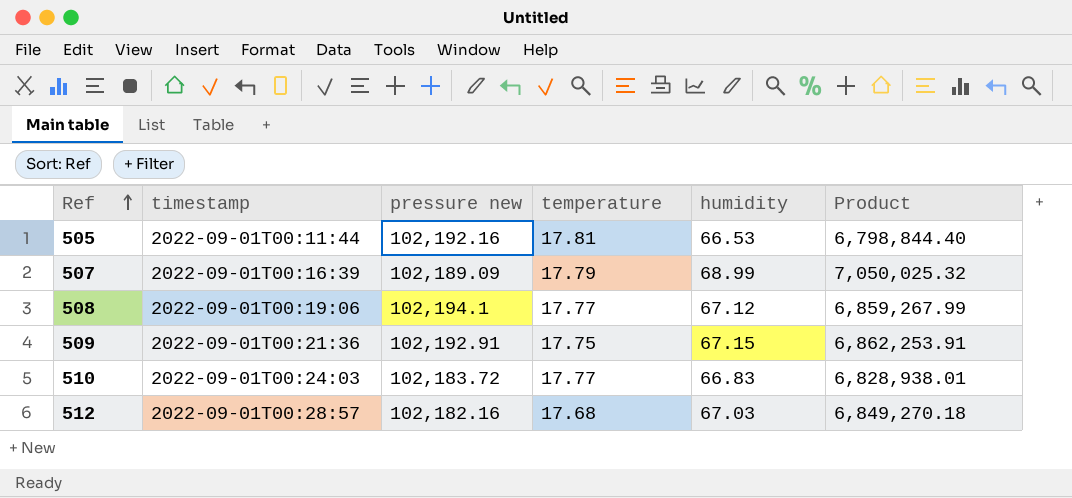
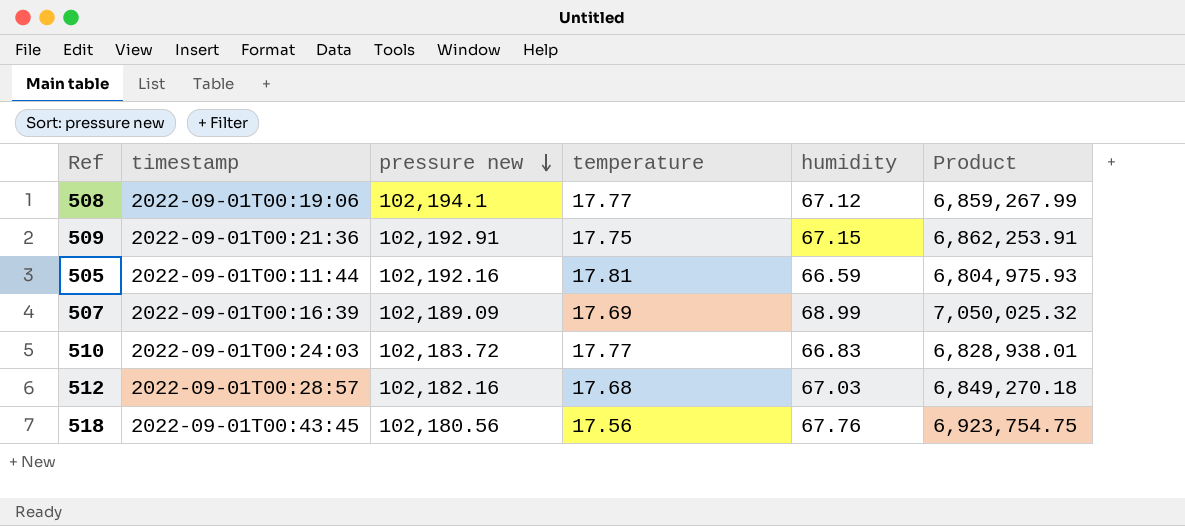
row order: Ref ascending -> pressure new descending
505 | humidity: 66.53 -> 66.59
505 | Product: 6,798,844.40 -> 6,804,975.93
507 | temperature: 17.79 -> 17.69
row 518: none -> 2022-09-01T00:43:45 | 102,180.56 | 17.56 | 67.76 | 6,923,754.75

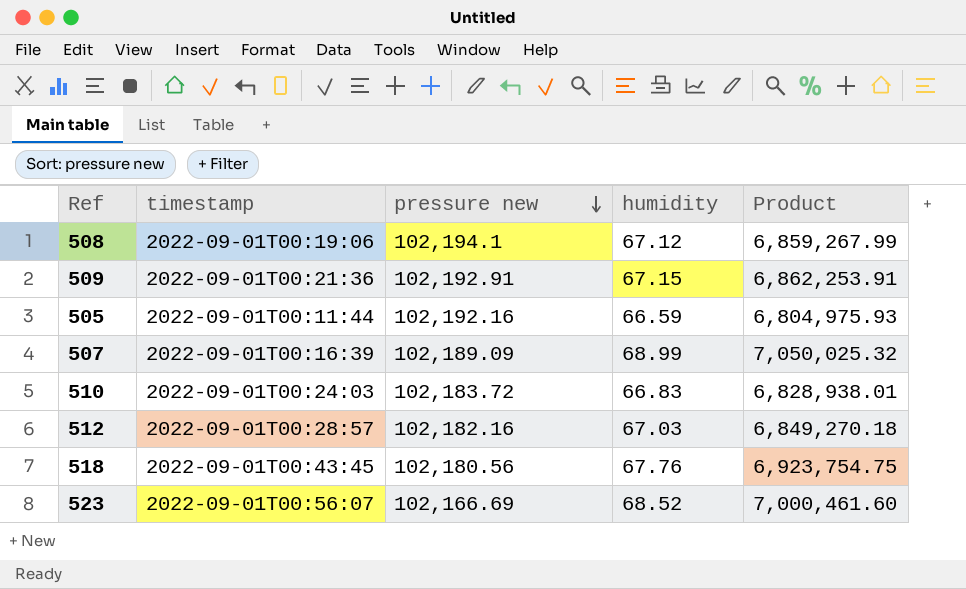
column temperature | position: 4 -> none
row 523: none -> 2022-09-01T00:56:07 | 102,166.69 | 68.52 | 7,000,461.60

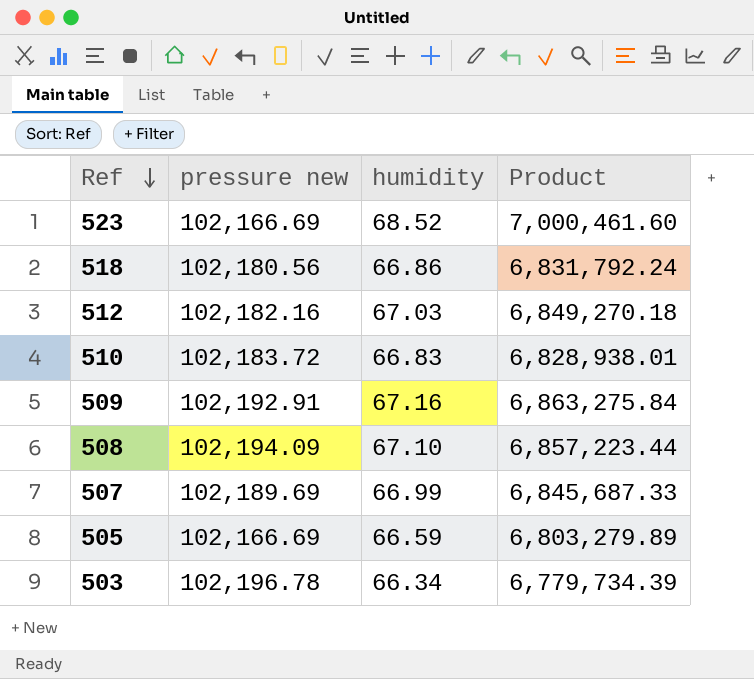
row order: pressure new descending -> Ref descending
column timestamp | position: 2 -> none
518 | humidity: 67.76 -> 66.86
518 | Product: 6,923,754.75 -> 6,831,792.24
509 | humidity: 67.15 -> 67.16
509 | Product: 6,862,253.91 -> 6,863,275.84
508 | pressure new: 102,194.1 -> 102,194.09
508 | humidity: 67.12 -> 67.10
508 | Product: 6,859,267.99 -> 6,857,223.44
507 | pressure new: 102,189.09 -> 102,189.69
507 | humidity: 68.99 -> 66.99
507 | Product: 7,050,025.32 -> 6,845,687.33
505 | pressure new: 102,192.16 -> 102,166.69
505 | Product: 6,804,975.93 -> 6,803,279.89
row 503: none -> 102,196.78 | 66.34 | 6,779,734.39

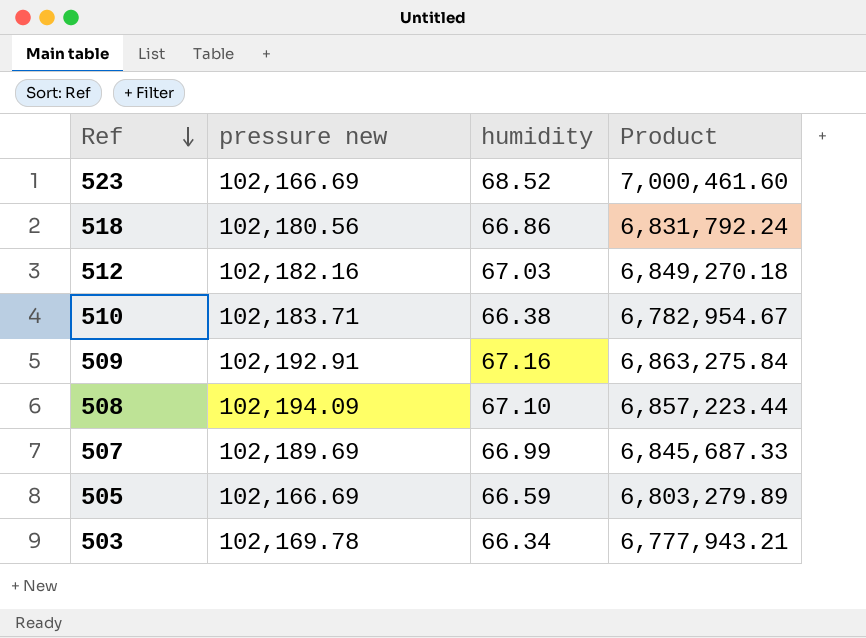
510 | pressure new: 102,183.72 -> 102,183.71
510 | humidity: 66.83 -> 66.38
510 | Product: 6,828,938.01 -> 6,782,954.67
503 | pressure new: 102,196.78 -> 102,169.78
503 | Product: 6,779,734.39 -> 6,777,943.21

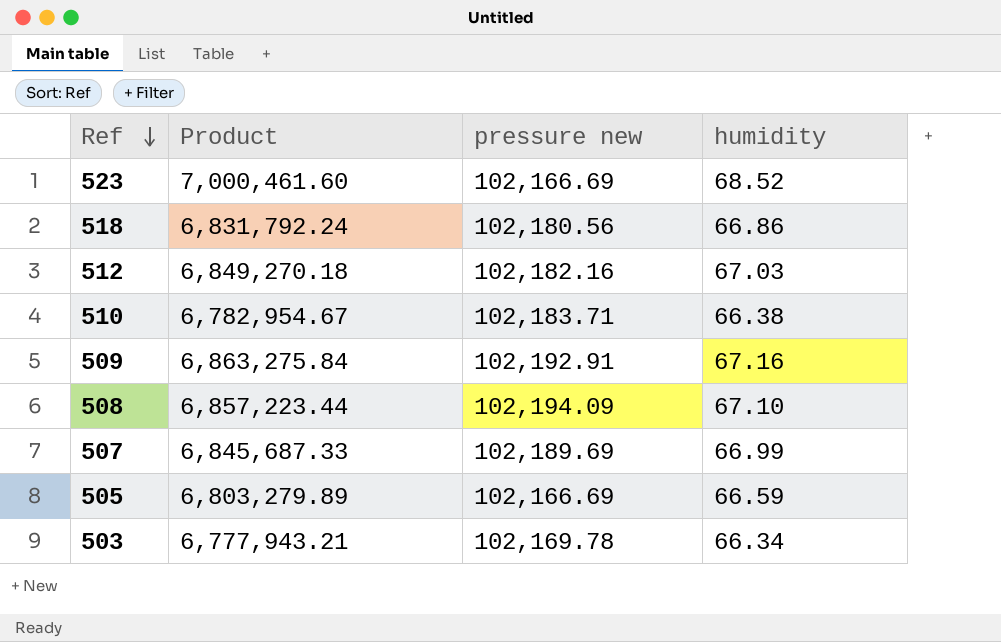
column Product | position: 4 -> 2

